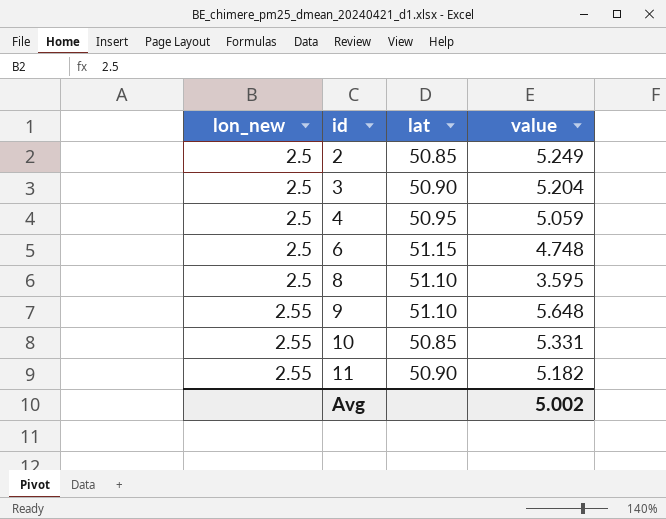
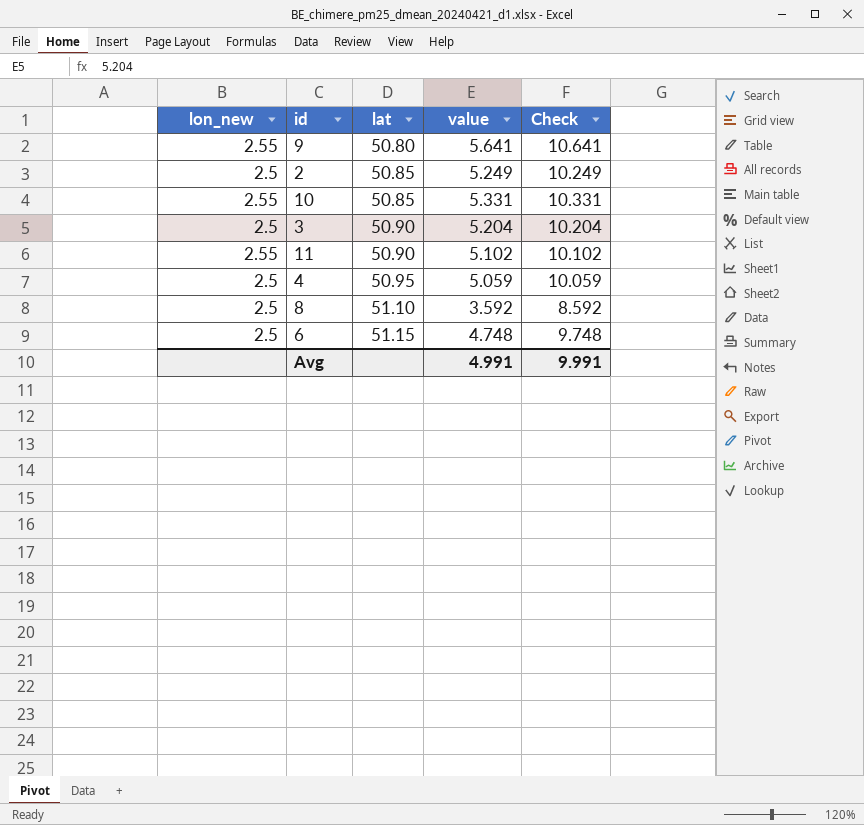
row order: lon_new ascending -> lat ascending
column Check | formula: none -> [value] + 5
9 | lat: 51.10 -> 50.80
9 | value: 5.648 -> 5.641
11 | value: 5.182 -> 5.102
8 | value: 3.595 -> 3.592
Avg | value: 5.002 -> 4.991

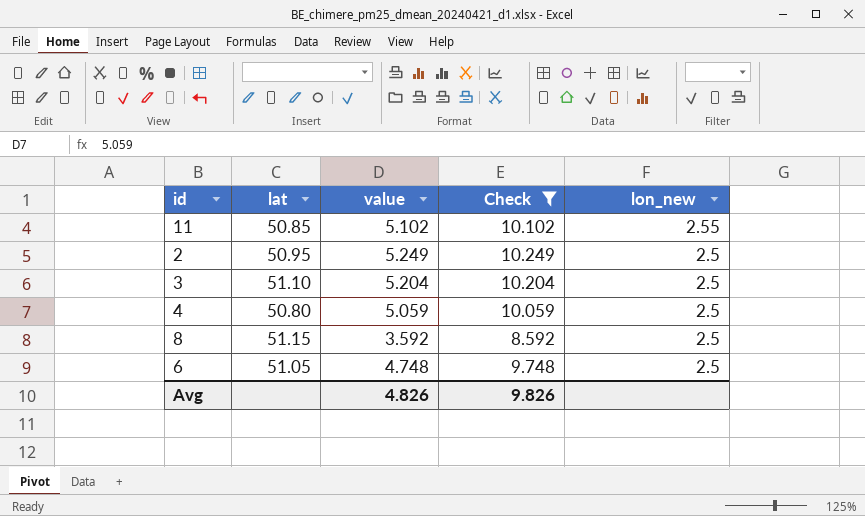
filter: none -> Check <= 10.249
row order: lat ascending -> lon_new descending
column lon_new | position: 1 -> 5
11 | lat: 50.90 -> 50.85
2 | lat: 50.85 -> 50.95
3 | lat: 50.90 -> 51.10
4 | lat: 50.95 -> 50.80
8 | lat: 51.10 -> 51.15
6 | lat: 51.15 -> 51.05
Avg | value: 4.991 -> 4.826
Avg | Check: 9.991 -> 9.826

